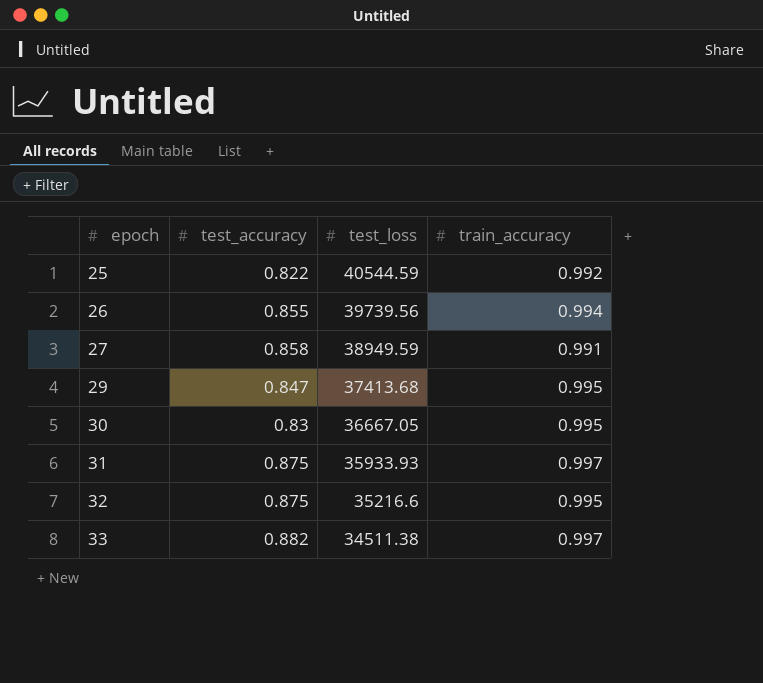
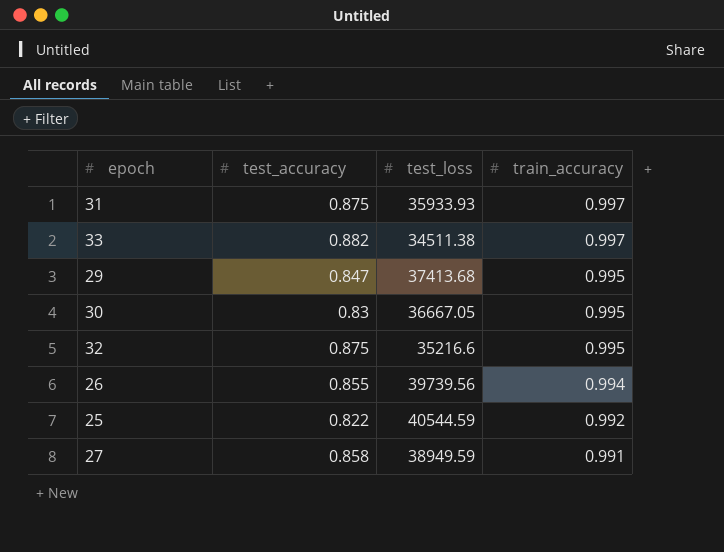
row order: epoch ascending -> train_accuracy descending

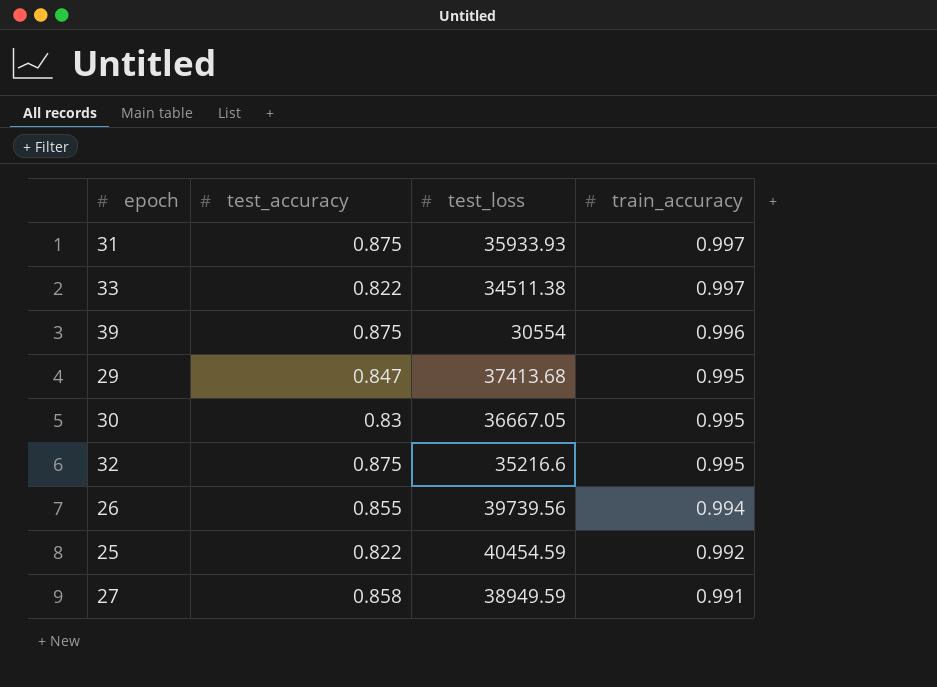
33 | test_accuracy: 0.882 -> 0.822
row 39: none -> 0.875 | 30554 | 0.996
25 | test_loss: 40544.59 -> 40454.59

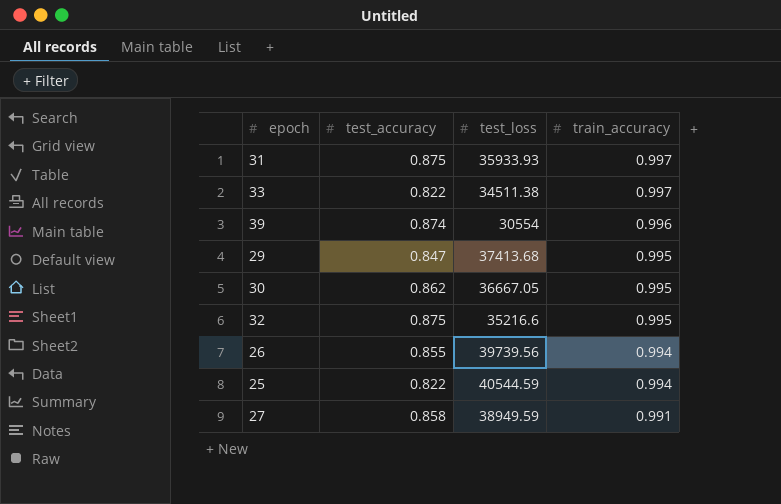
39 | test_accuracy: 0.875 -> 0.874
30 | test_accuracy: 0.83 -> 0.862
25 | test_loss: 40454.59 -> 40544.59
25 | train_accuracy: 0.992 -> 0.994

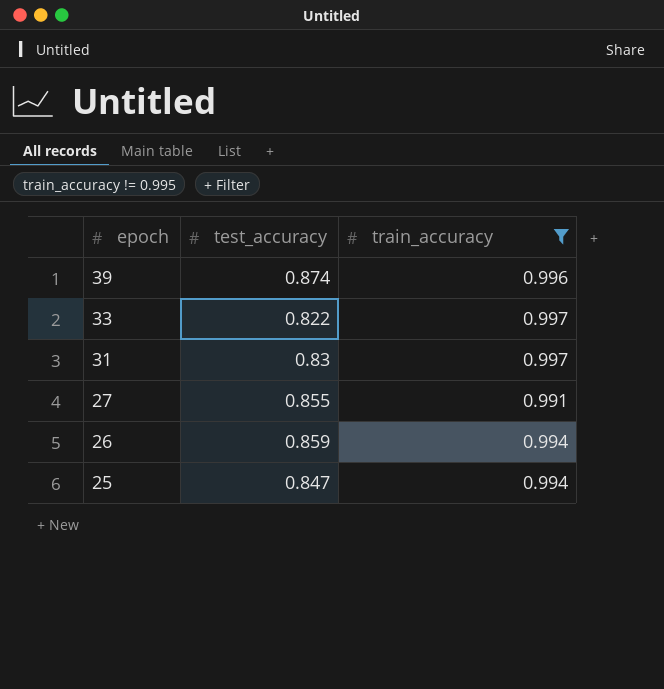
filter: none -> train_accuracy != 0.995
row order: train_accuracy descending -> epoch descending
column test_loss | position: 3 -> none
31 | test_accuracy: 0.875 -> 0.83
27 | test_accuracy: 0.858 -> 0.855
26 | test_accuracy: 0.855 -> 0.859
25 | test_accuracy: 0.822 -> 0.847

